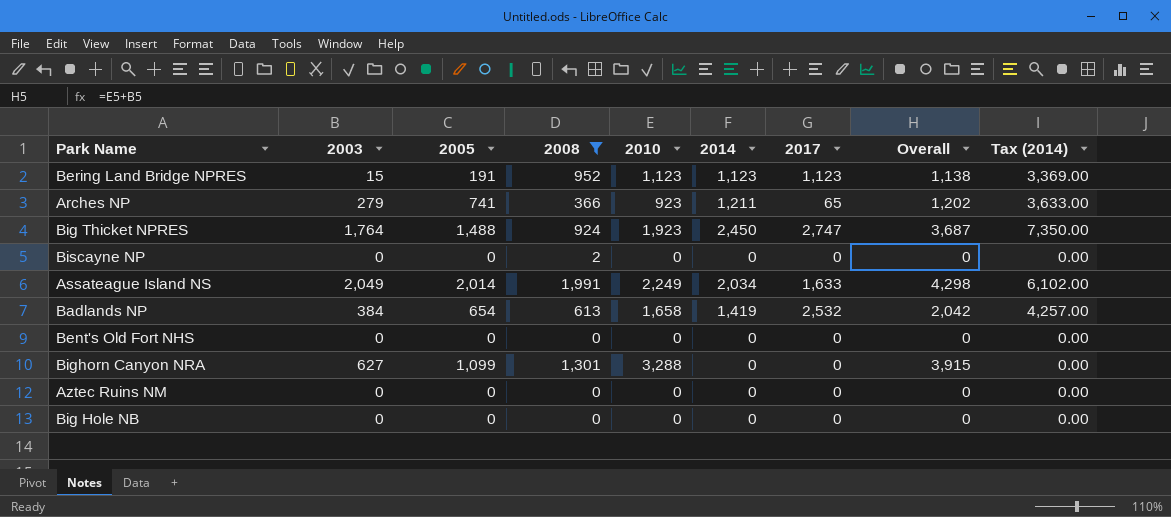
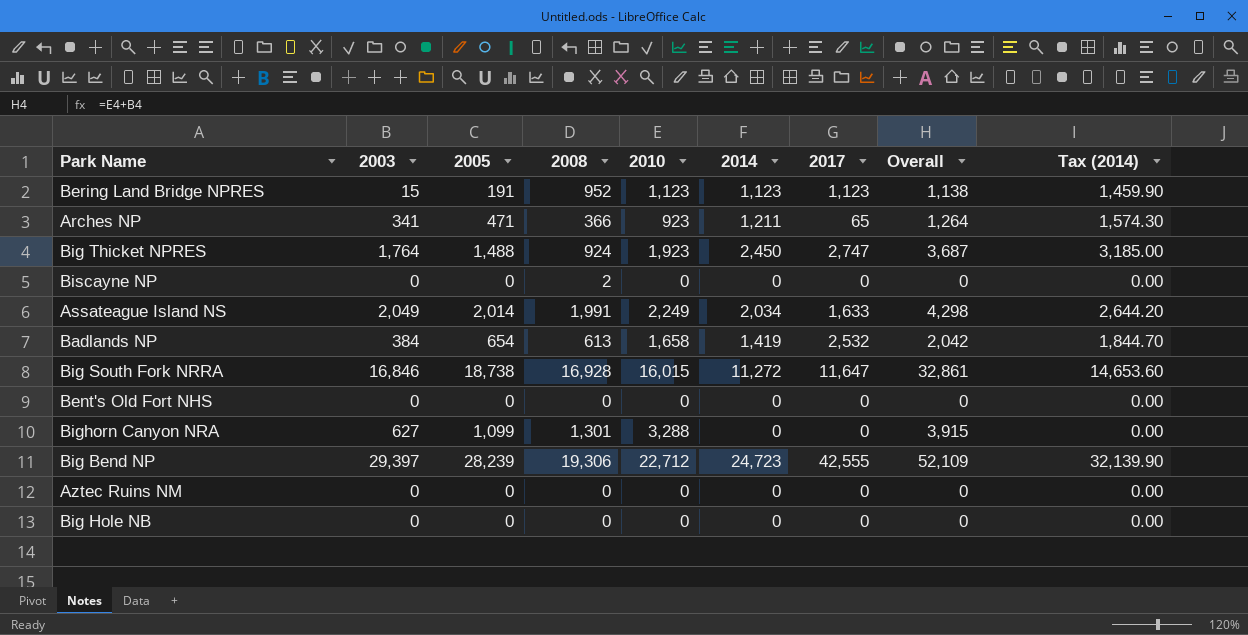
filter: 2008 <= 1,991 -> none
column Tax (2014) | formula: [2014] * 3 -> [2014] * 1.3
Arches NP | 2003: 279 -> 341
Arches NP | 2005: 741 -> 471
Arches NP | Overall: 1,202 -> 1,264

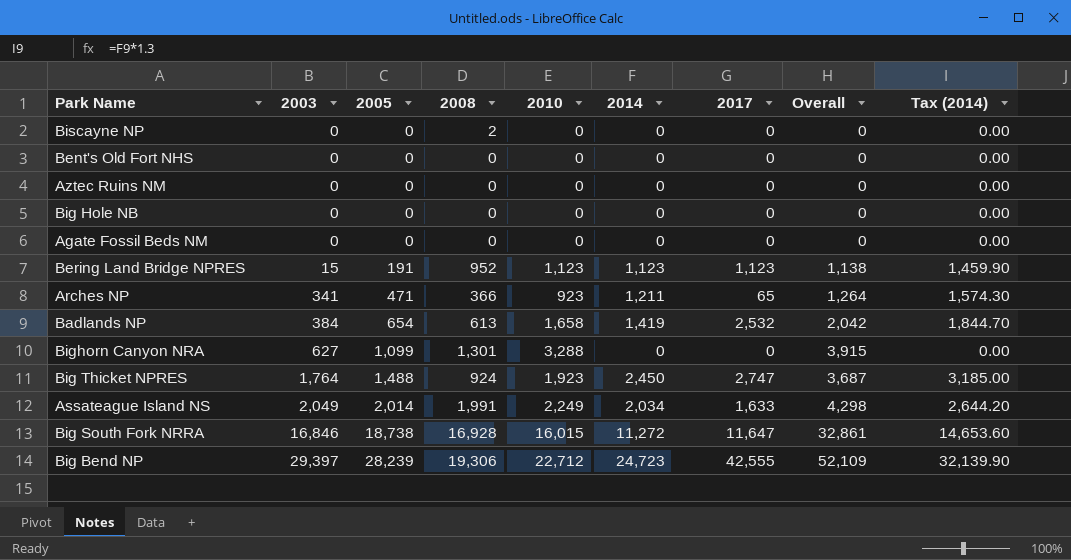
row order: none -> 2003 ascending
row Agate Fossil Beds NM: none -> 0 | 0 | 0 | 0 | 0 | 0 | 0 | 0.00

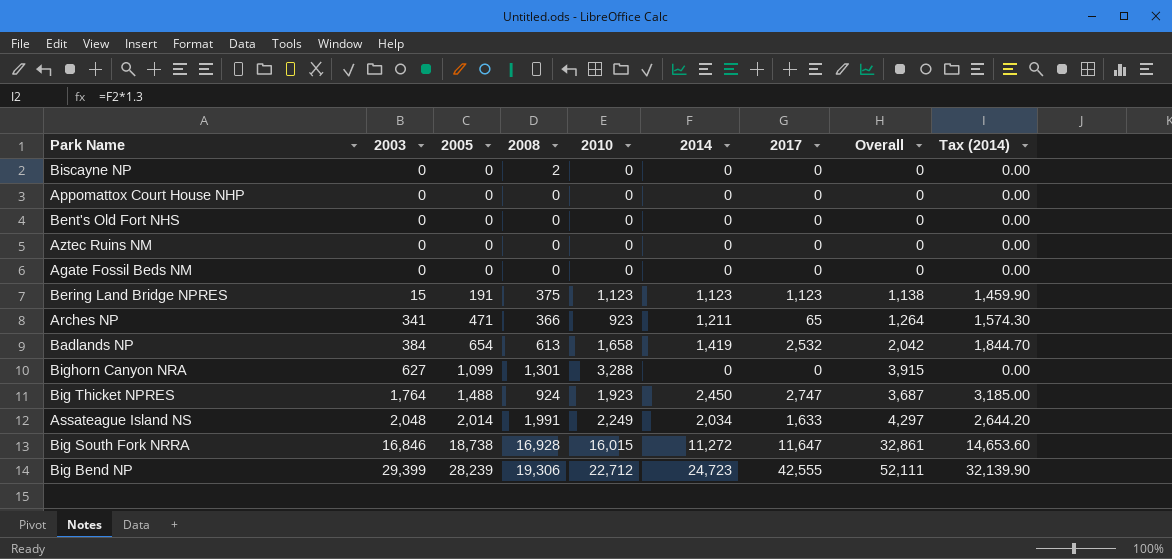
row Big Hole NB: 0 | 0 | 0 | 0 | 0 | 0 | 0 | 0.00 -> none
row Appomattox Court House NHP: none -> 0 | 0 | 0 | 0 | 0 | 0 | 0 | 0.00
Bering Land Bridge NPRES | 2008: 952 -> 375
Assateague Island NS | 2003: 2,049 -> 2,048
Assateague Island NS | Overall: 4,298 -> 4,297
Big Bend NP | 2003: 29,397 -> 29,399
Big Bend NP | Overall: 52,109 -> 52,111

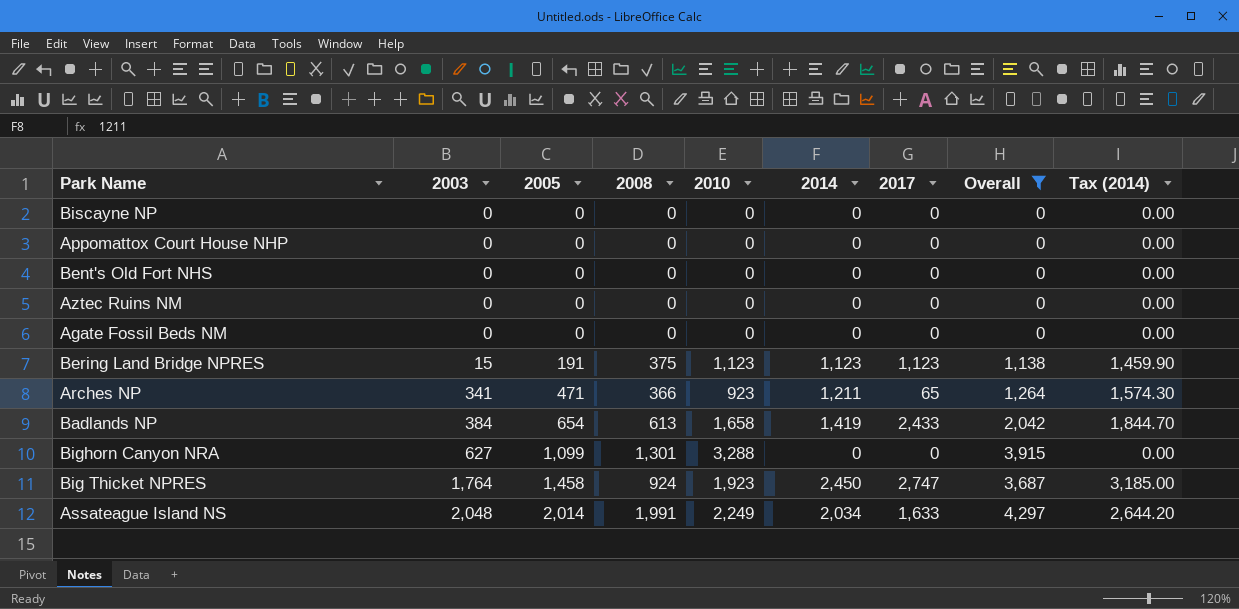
filter: none -> Overall <= 4,297
Biscayne NP | 2008: 2 -> 0
Badlands NP | 2017: 2,532 -> 2,433
Big Thicket NPRES | 2005: 1,488 -> 1,458

